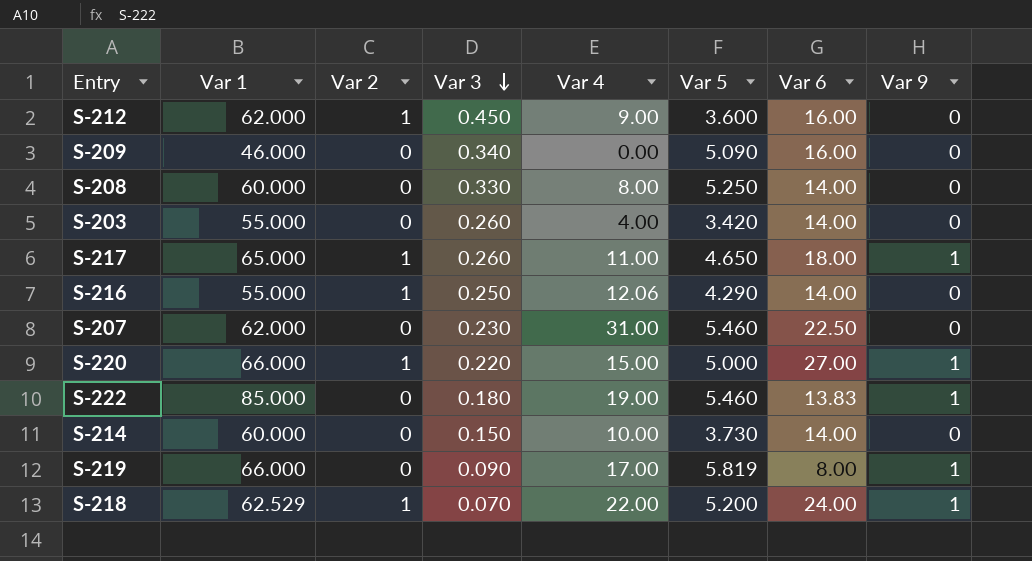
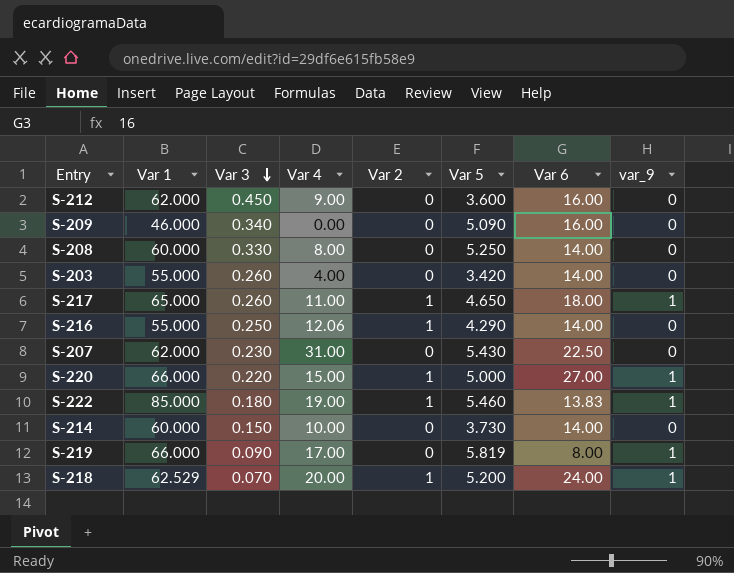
column Var 2 | position: 3 -> 5
column name: Var 9 -> var_9
S-212 | Var 2: 1 -> 0
S-207 | Var 5: 5.460 -> 5.430
S-222 | Var 2: 0 -> 1
S-218 | Var 4: 22.00 -> 20.00

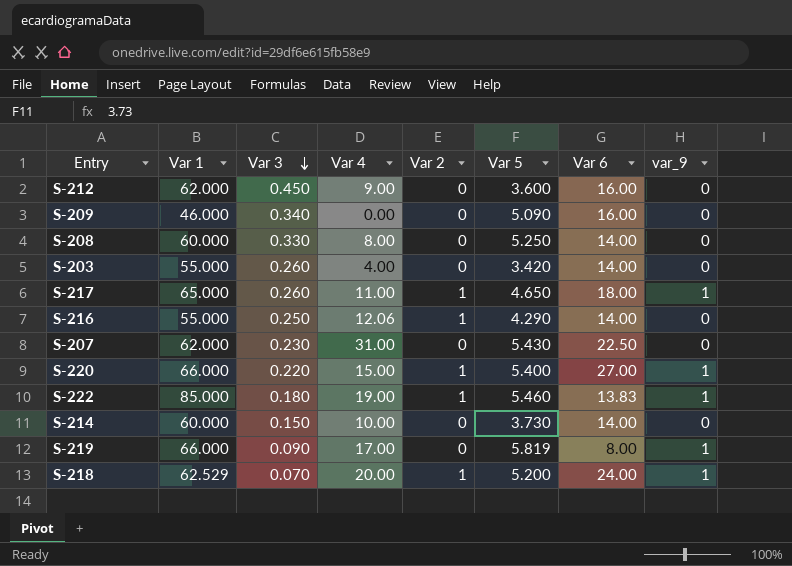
S-220 | Var 5: 5.000 -> 5.400

